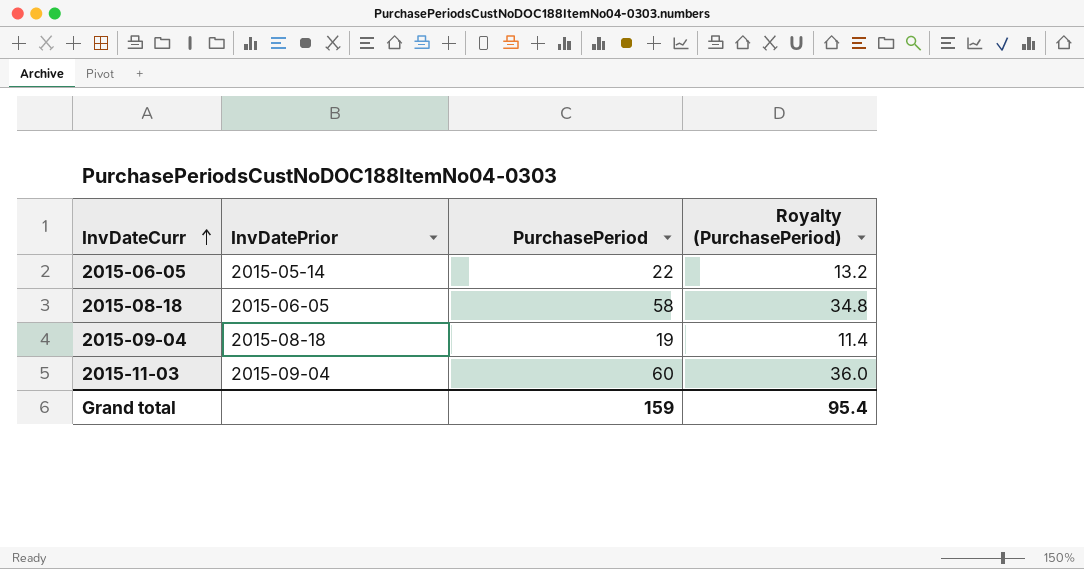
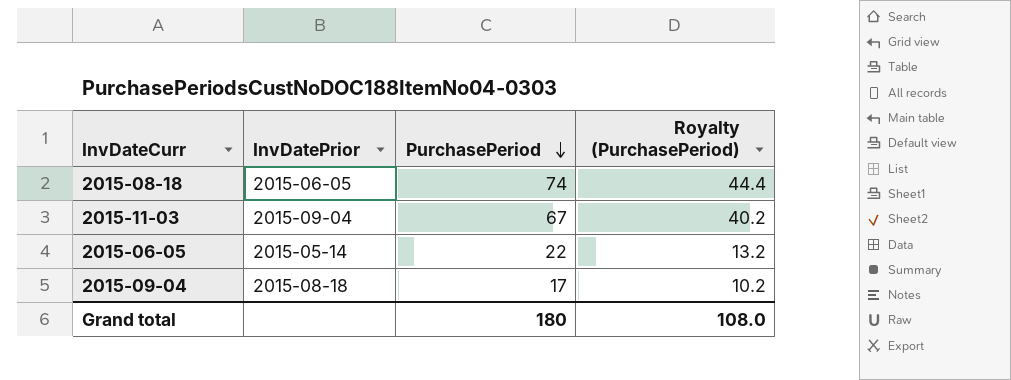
row order: InvDateCurr ascending -> PurchasePeriod descending
2015-08-18 | PurchasePeriod: 58 -> 74
2015-08-18 | Royalty (PurchasePeriod): 34.8 -> 44.4
2015-11-03 | PurchasePeriod: 60 -> 67
2015-11-03 | Royalty (PurchasePeriod): 36.0 -> 40.2
2015-09-04 | PurchasePeriod: 19 -> 17
2015-09-04 | Royalty (PurchasePeriod): 11.4 -> 10.2
Grand total | PurchasePeriod: 159 -> 180
Grand total | Royalty (PurchasePeriod): 95.4 -> 108.0

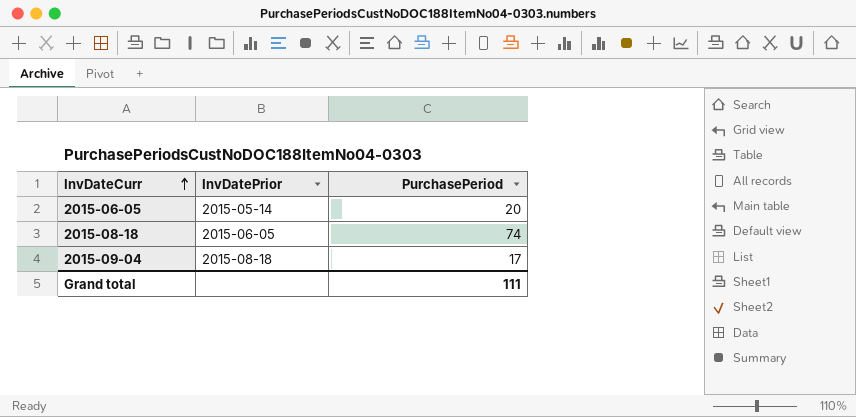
row order: PurchasePeriod descending -> InvDateCurr ascending
column Royalty (PurchasePeriod) | formula: [PurchasePeriod] * 0.6 -> none
row 2015-11-03: 2015-09-04 | 67 | 40.2 -> none
2015-06-05 | PurchasePeriod: 22 -> 20
Grand total | PurchasePeriod: 180 -> 111

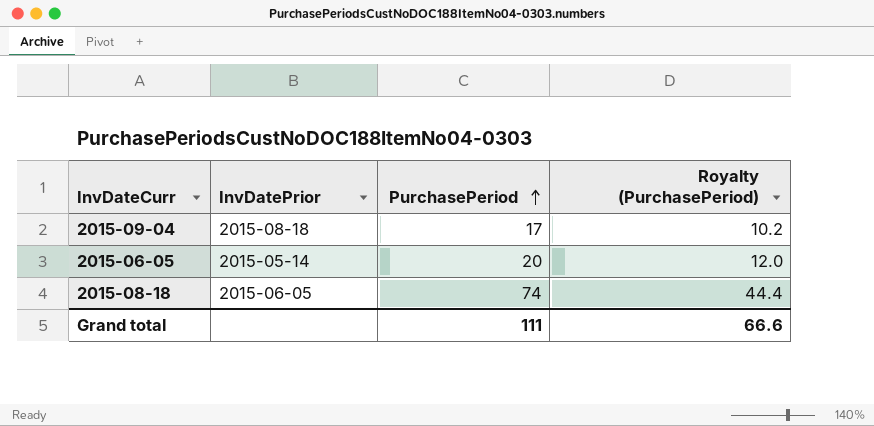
row order: InvDateCurr ascending -> PurchasePeriod ascending
column Royalty (PurchasePeriod) | formula: none -> [PurchasePeriod] * 0.6

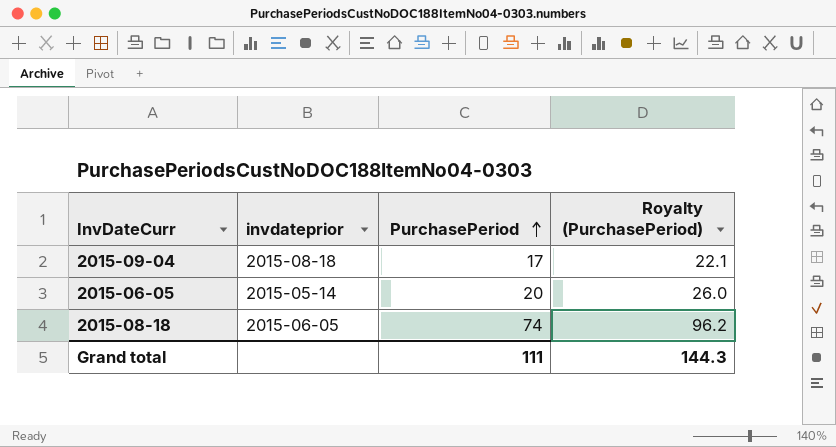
column name: InvDatePrior -> invdateprior
column Royalty (PurchasePeriod) | formula: [PurchasePeriod] * 0.6 -> [PurchasePeriod] * 1.3
Grand total | Royalty (PurchasePeriod): 66.6 -> 144.3

